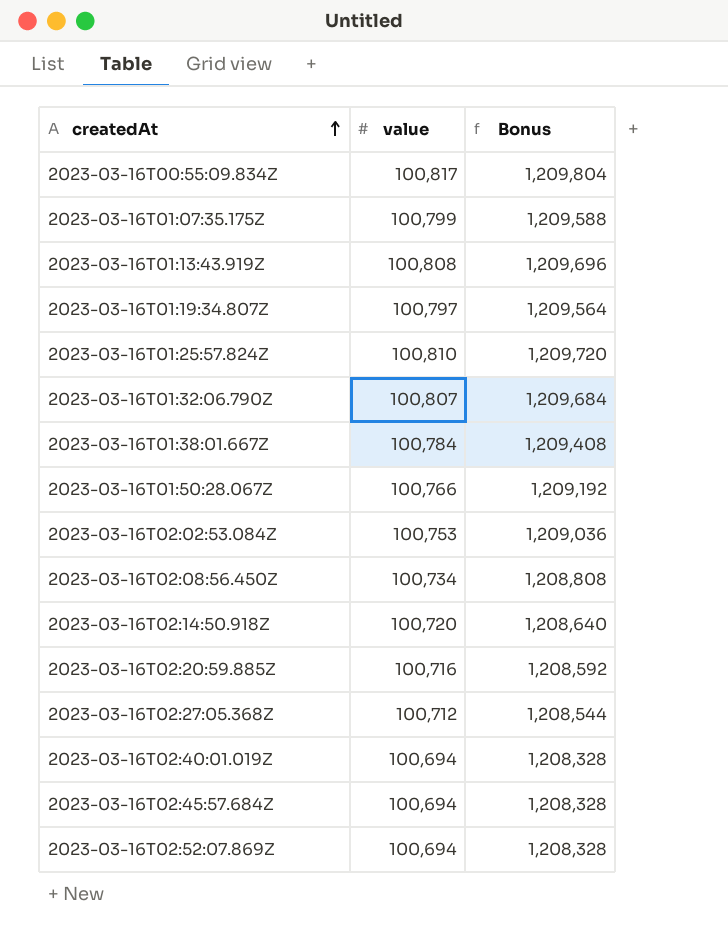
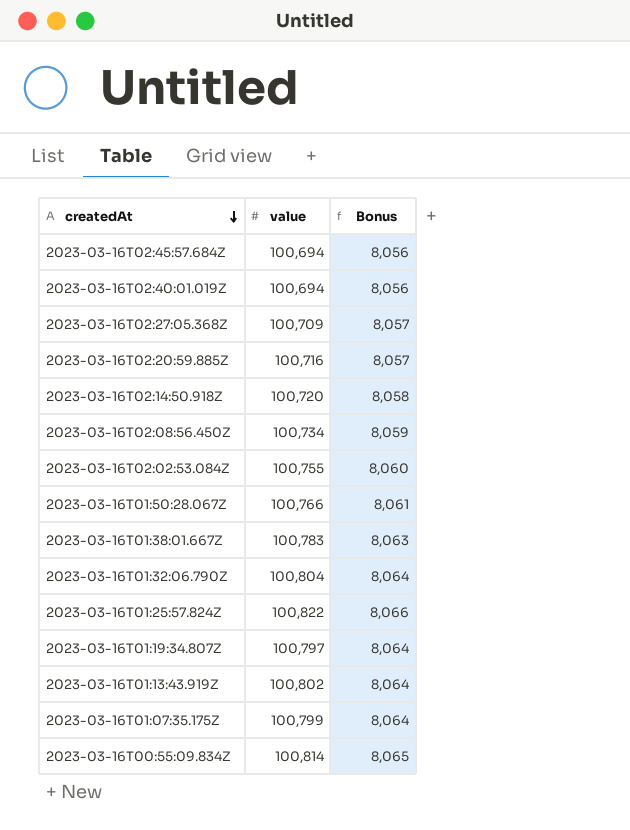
row order: createdAt ascending -> createdAt descending
column Bonus | formula: [value] * 12 -> [value] * 0.08
row 2023-03-16T02:52:07.869Z: 100,694 | 1,208,328 -> none
2023-03-16T02:27:05.368Z | value: 100,712 -> 100,709
2023-03-16T02:02:53.084Z | value: 100,753 -> 100,755
2023-03-16T01:38:01.667Z | value: 100,784 -> 100,783
2023-03-16T01:32:06.790Z | value: 100,807 -> 100,804
2023-03-16T01:25:57.824Z | value: 100,810 -> 100,822
2023-03-16T01:13:43.919Z | value: 100,808 -> 100,802
2023-03-16T00:55:09.834Z | value: 100,817 -> 100,814

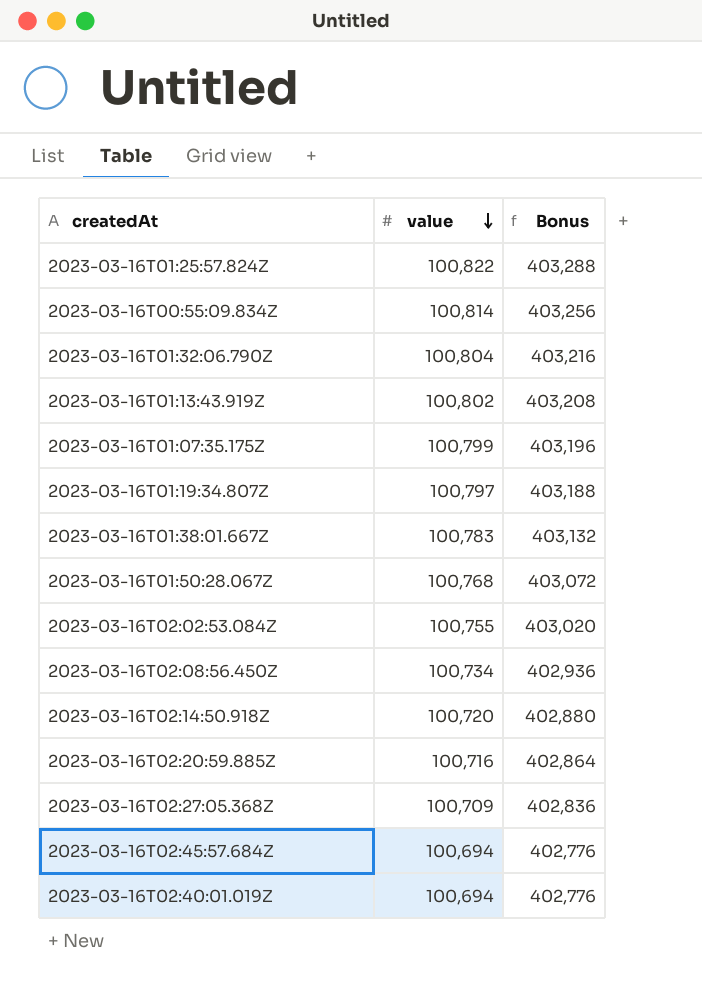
row order: createdAt descending -> value descending
column Bonus | formula: [value] * 0.08 -> [value] * 4
2023-03-16T01:50:28.067Z | value: 100,766 -> 100,768

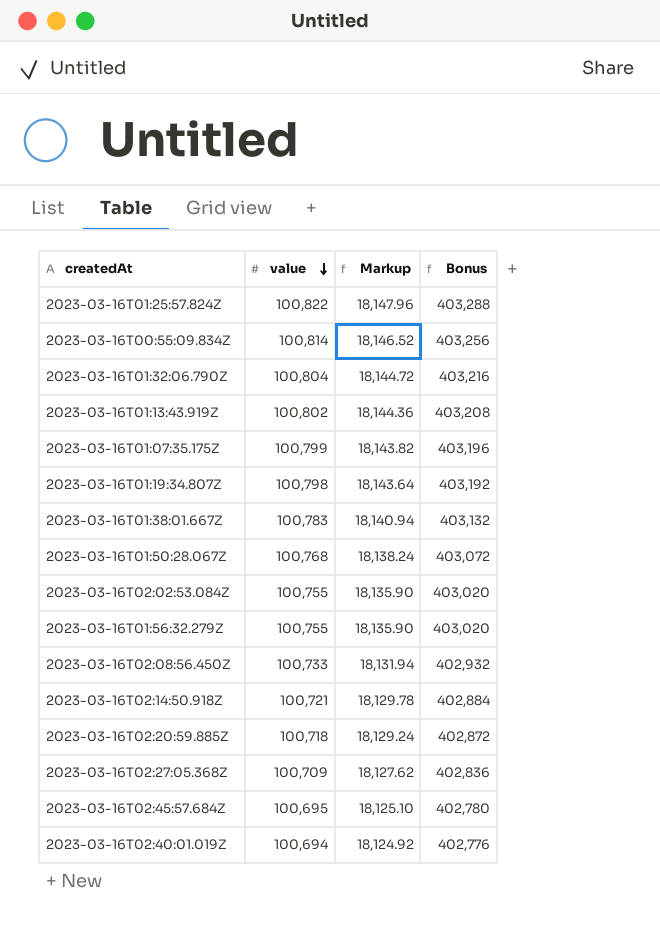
column Markup | formula: none -> [value] * 0.18
2023-03-16T01:19:34.807Z | value: 100,797 -> 100,798
2023-03-16T01:19:34.807Z | Bonus: 403,188 -> 403,192
row 2023-03-16T01:56:32.279Z: none -> 100,755 | 18,135.90 | 403,020
2023-03-16T02:08:56.450Z | value: 100,734 -> 100,733
2023-03-16T02:08:56.450Z | Bonus: 402,936 -> 402,932
2023-03-16T02:14:50.918Z | value: 100,720 -> 100,721
2023-03-16T02:14:50.918Z | Bonus: 402,880 -> 402,884
2023-03-16T02:20:59.885Z | value: 100,716 -> 100,718
2023-03-16T02:20:59.885Z | Bonus: 402,864 -> 402,872
2023-03-16T02:45:57.684Z | value: 100,694 -> 100,695
2023-03-16T02:45:57.684Z | Bonus: 402,776 -> 402,780

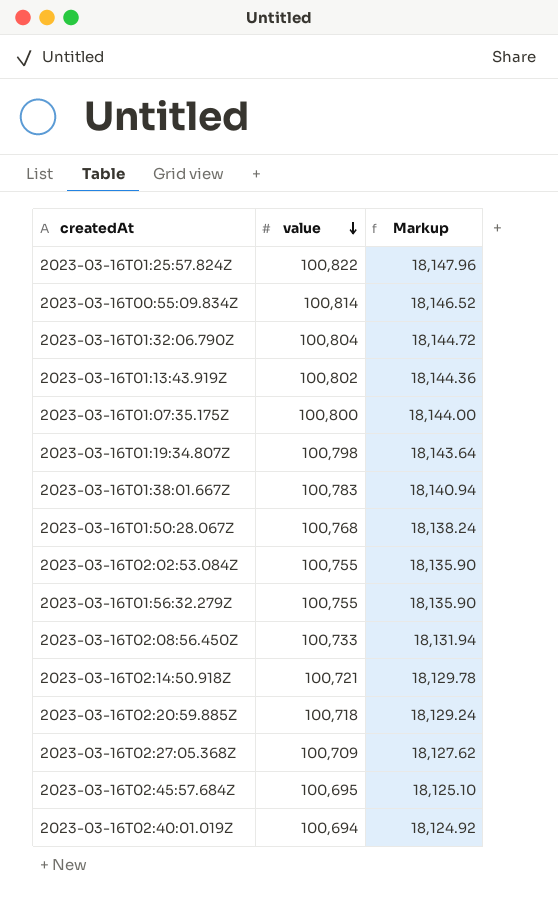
column Bonus | formula: [value] * 4 -> none
2023-03-16T01:07:35.175Z | value: 100,799 -> 100,800
2023-03-16T01:07:35.175Z | Markup: 18,143.82 -> 18,144.00

